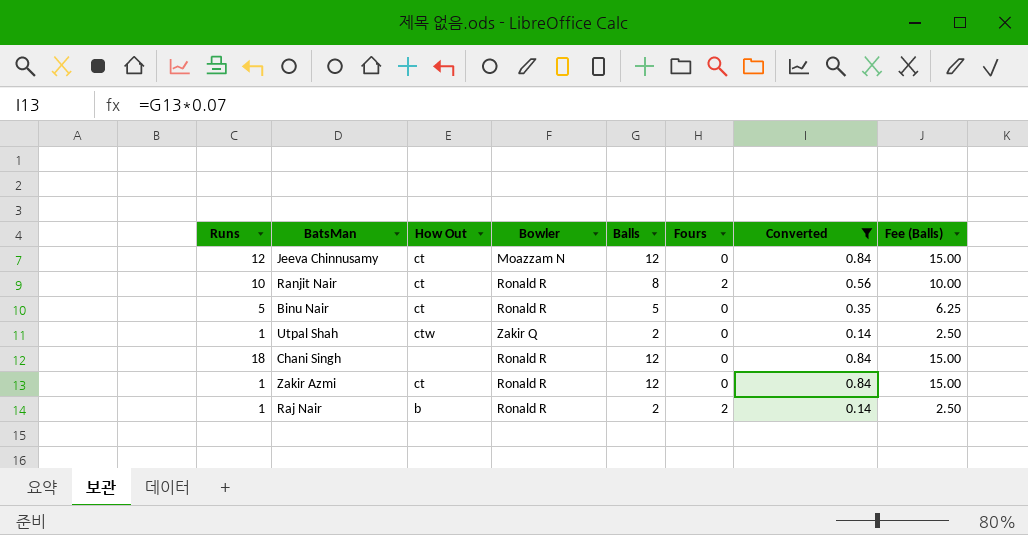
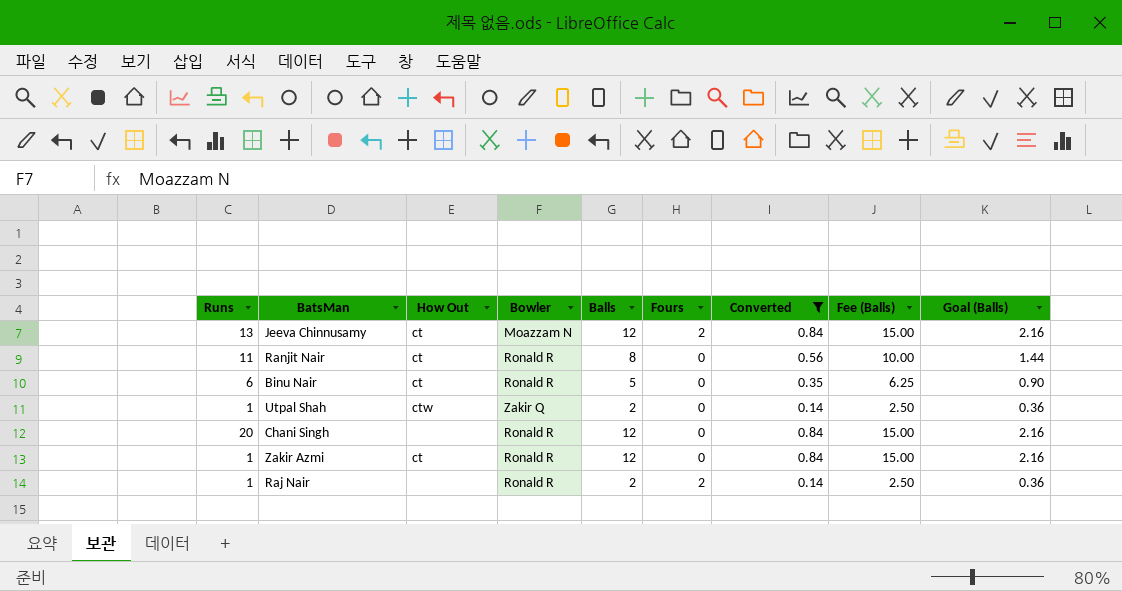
column Goal (Balls) | formula: none -> [Balls] * 0.18
Jeeva Chinnusamy | Runs: 12 -> 13
Jeeva Chinnusamy | Fours: 0 -> 2
Ranjit Nair | Runs: 10 -> 11
Ranjit Nair | Fours: 2 -> 0
Binu Nair | Runs: 5 -> 6
Chani Singh | Runs: 18 -> 20
Raj Nair | How Out: b -> none

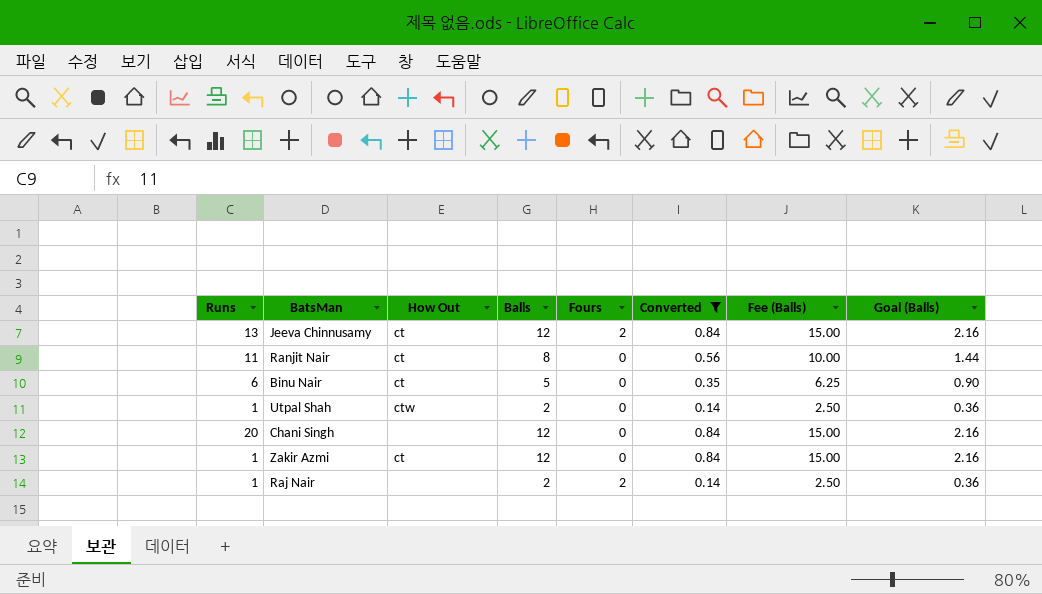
column Bowler | position: 4 -> none

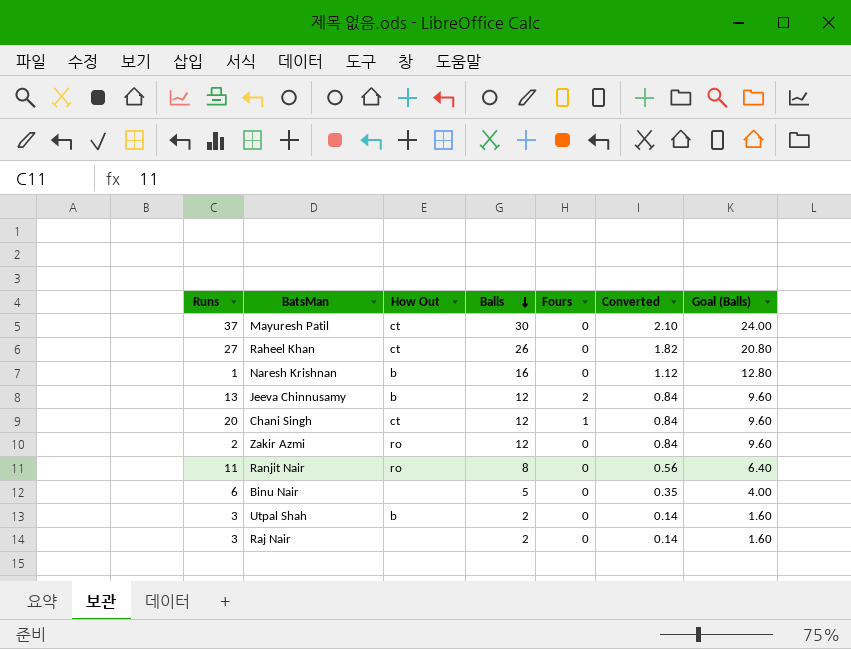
filter: Converted <= 0.84 -> none
row order: none -> Balls descending
column Fee (Balls) | formula: [Balls] * 1.25 -> none
column Goal (Balls) | formula: [Balls] * 0.18 -> [Balls] * 0.8
Jeeva Chinnusamy | How Out: ct -> b
Chani Singh | How Out: none -> ct
Chani Singh | Fours: 0 -> 1
Zakir Azmi | Runs: 1 -> 2
Zakir Azmi | How Out: ct -> ro
Ranjit Nair | How Out: ct -> ro
Binu Nair | How Out: ct -> none
Utpal Shah | Runs: 1 -> 3
Utpal Shah | How Out: ctw -> b
Raj Nair | Runs: 1 -> 3
Raj Nair | Fours: 2 -> 0

